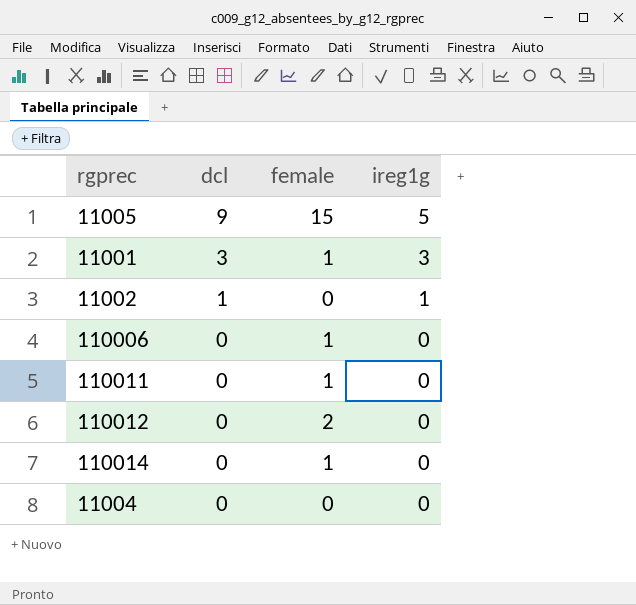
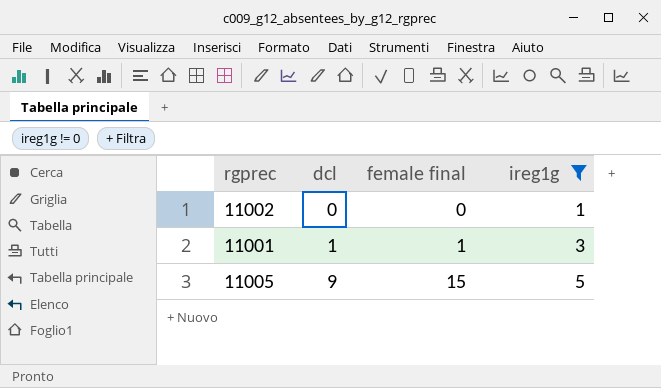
filter: none -> ireg1g != 0
row order: dcl descending -> dcl ascending
column name: female -> female final
11002 | dcl: 1 -> 0
11001 | dcl: 3 -> 1

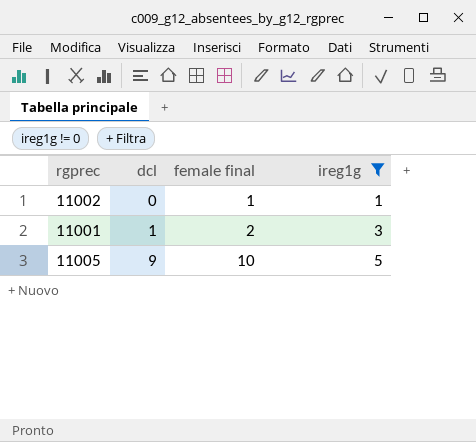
11002 | female final: 0 -> 1
11001 | female final: 1 -> 2
11005 | female final: 15 -> 10

